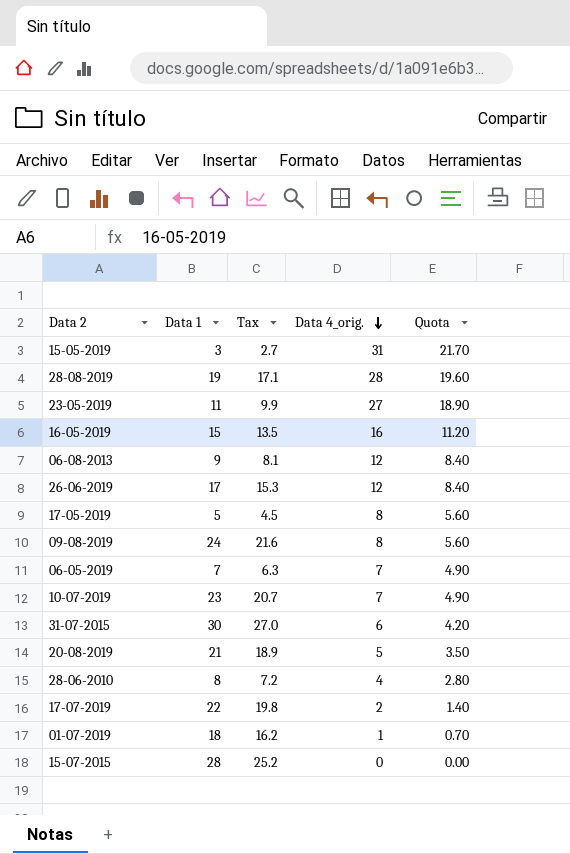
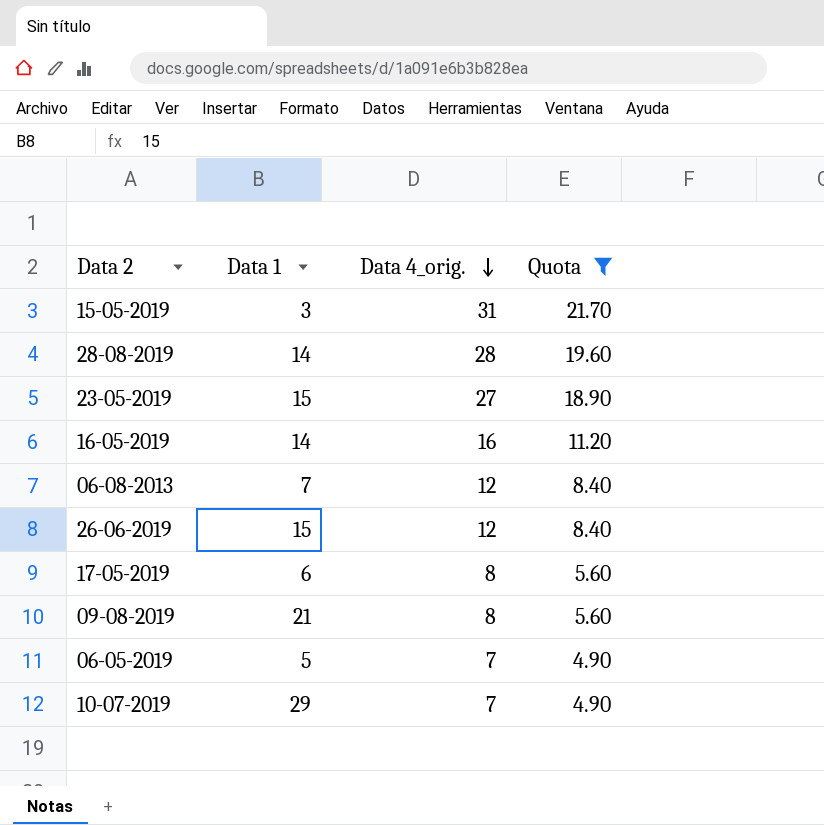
filter: none -> Quota >= 4.90
column Tax | formula: [Data 1] * 0.9 -> none
28-08-2019 | Data 1: 19 -> 14
23-05-2019 | Data 1: 11 -> 15
16-05-2019 | Data 1: 15 -> 14
06-08-2013 | Data 1: 9 -> 7
26-06-2019 | Data 1: 17 -> 15
17-05-2019 | Data 1: 5 -> 6
09-08-2019 | Data 1: 24 -> 21
06-05-2019 | Data 1: 7 -> 5
10-07-2019 | Data 1: 23 -> 29

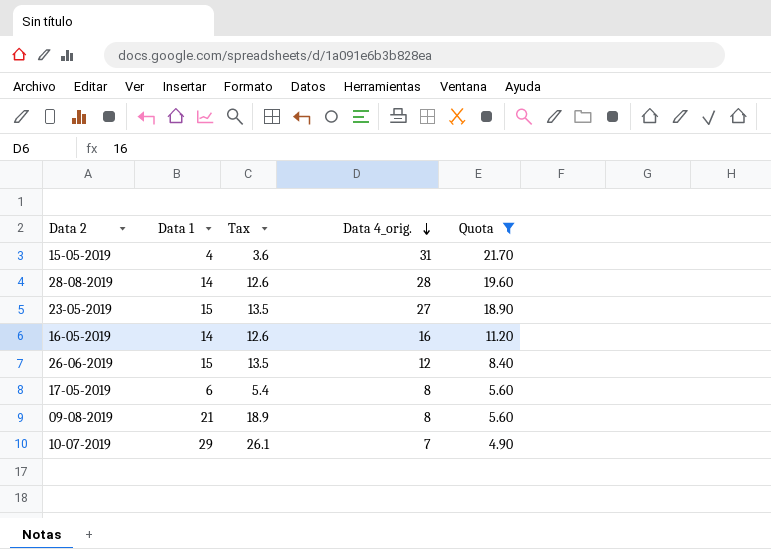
column Tax | formula: none -> [Data 1] * 0.9
row 06-08-2013: 7 | 12 | 8.40 -> none
row 06-05-2019: 5 | 7 | 4.90 -> none
15-05-2019 | Data 1: 3 -> 4

